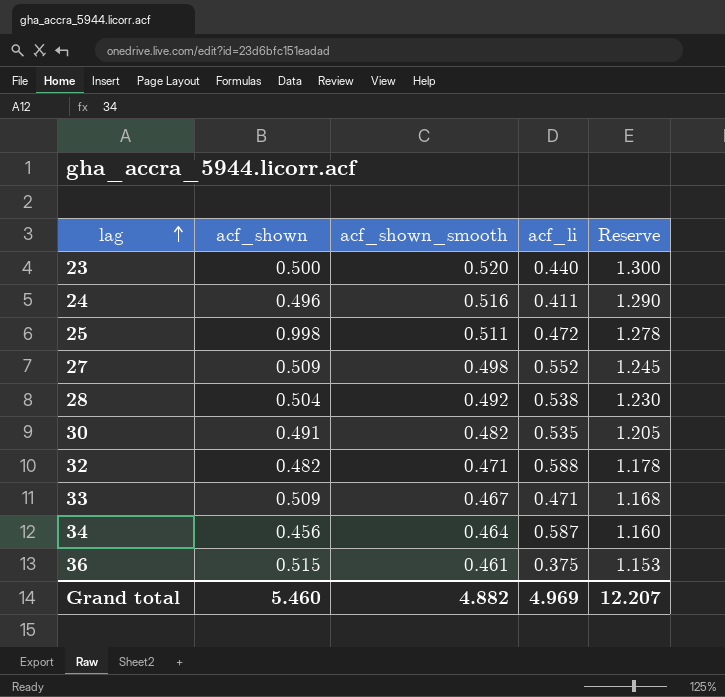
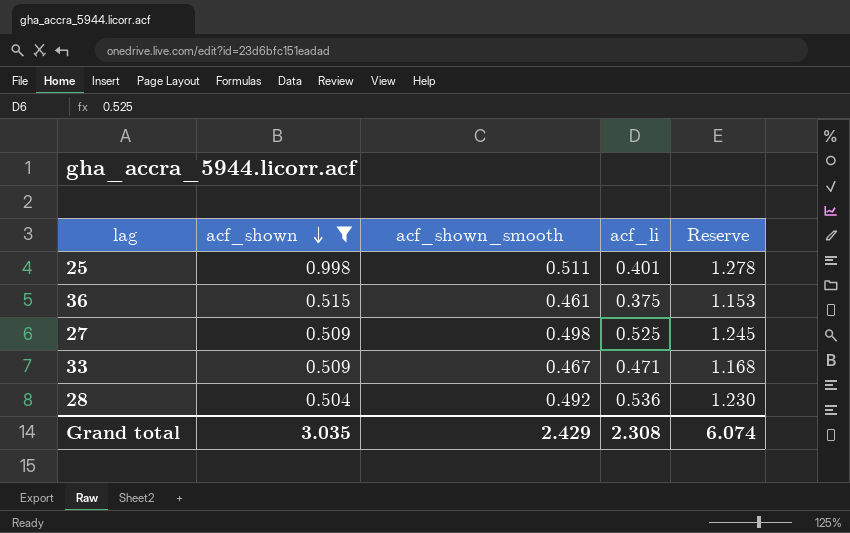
filter: none -> acf_shown >= 0.504
row order: lag ascending -> acf_shown descending
25 | acf_li: 0.472 -> 0.401
27 | acf_li: 0.552 -> 0.525
28 | acf_li: 0.538 -> 0.536
Grand total | acf_shown: 5.460 -> 3.035
Grand total | acf_shown_smooth: 4.882 -> 2.429
Grand total | acf_li: 4.969 -> 2.308
Grand total | Reserve: 12.207 -> 6.074

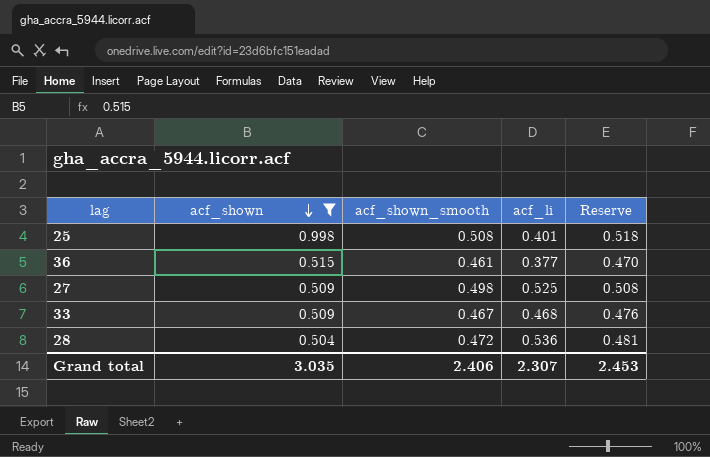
column Reserve | formula: [acf_shown_smooth] * 2.5 -> [acf_shown_smooth] * 1.02
25 | acf_shown_smooth: 0.511 -> 0.508
36 | acf_li: 0.375 -> 0.377
33 | acf_li: 0.471 -> 0.468
28 | acf_shown_smooth: 0.492 -> 0.472
Grand total | acf_shown_smooth: 2.429 -> 2.406
Grand total | acf_li: 2.308 -> 2.307
Grand total | Reserve: 6.074 -> 2.453

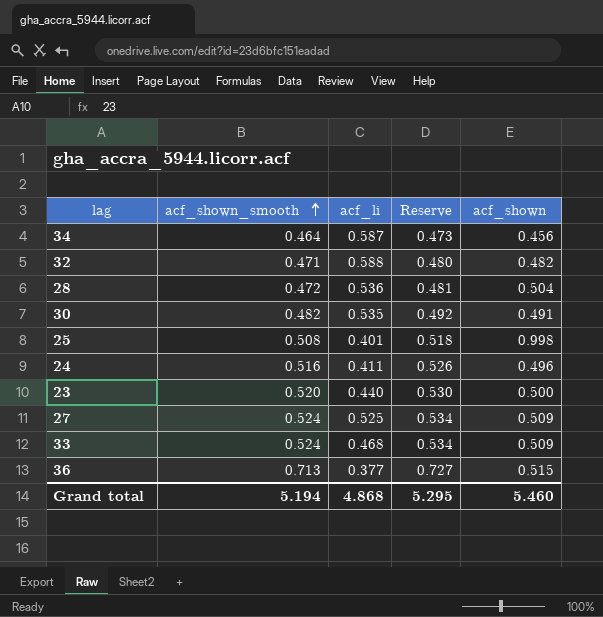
filter: acf_shown >= 0.504 -> none
row order: acf_shown descending -> acf_shown_smooth ascending
column acf_shown | position: 2 -> 5
27 | acf_shown_smooth: 0.498 -> 0.524
27 | Reserve: 0.508 -> 0.534
33 | acf_shown_smooth: 0.467 -> 0.524
33 | Reserve: 0.476 -> 0.534
36 | acf_shown_smooth: 0.461 -> 0.713
36 | Reserve: 0.470 -> 0.727
Grand total | acf_shown_smooth: 2.406 -> 5.194
Grand total | acf_li: 2.307 -> 4.868
Grand total | Reserve: 2.453 -> 5.295
Grand total | acf_shown: 3.035 -> 5.460

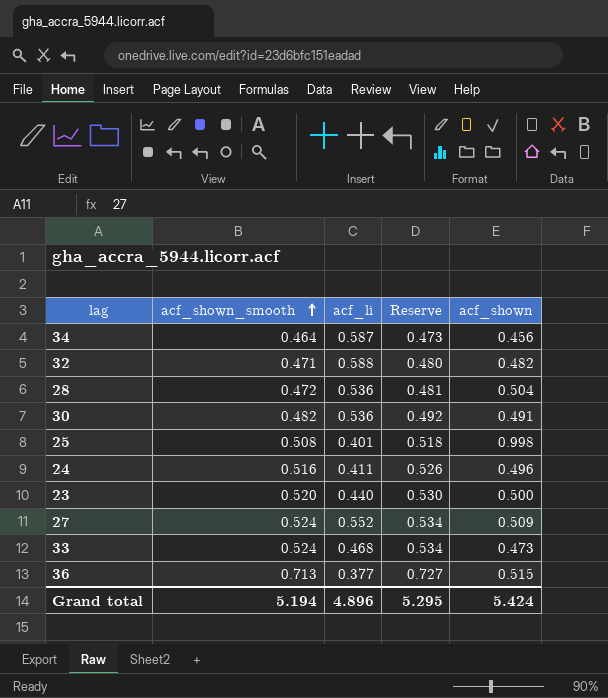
30 | acf_li: 0.535 -> 0.536
27 | acf_li: 0.525 -> 0.552
33 | acf_shown: 0.509 -> 0.473
Grand total | acf_li: 4.868 -> 4.896
Grand total | acf_shown: 5.460 -> 5.424

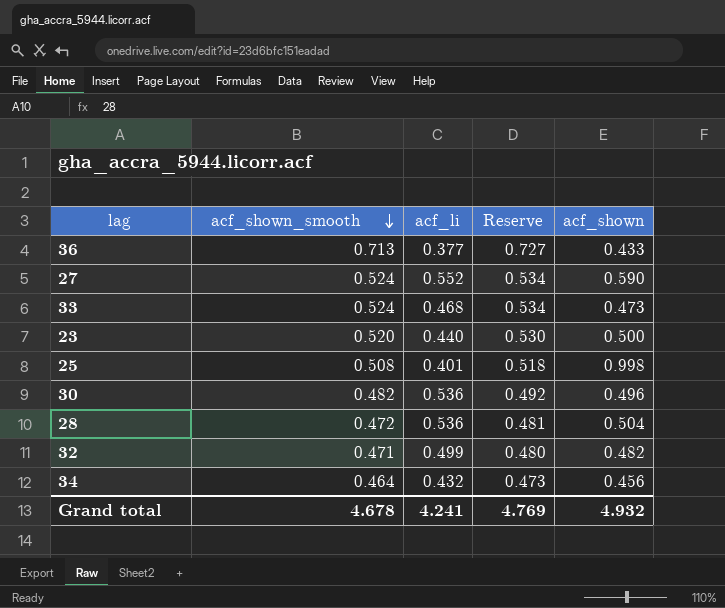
row order: acf_shown_smooth ascending -> acf_shown_smooth descending
row 24: 0.516 | 0.411 | 0.526 | 0.496 -> none
36 | acf_shown: 0.515 -> 0.433
27 | acf_shown: 0.509 -> 0.590
30 | acf_shown: 0.491 -> 0.496
32 | acf_li: 0.588 -> 0.499
34 | acf_li: 0.587 -> 0.432
Grand total | acf_shown_smooth: 5.194 -> 4.678
Grand total | acf_li: 4.896 -> 4.241
Grand total | Reserve: 5.295 -> 4.769
Grand total | acf_shown: 5.424 -> 4.932

